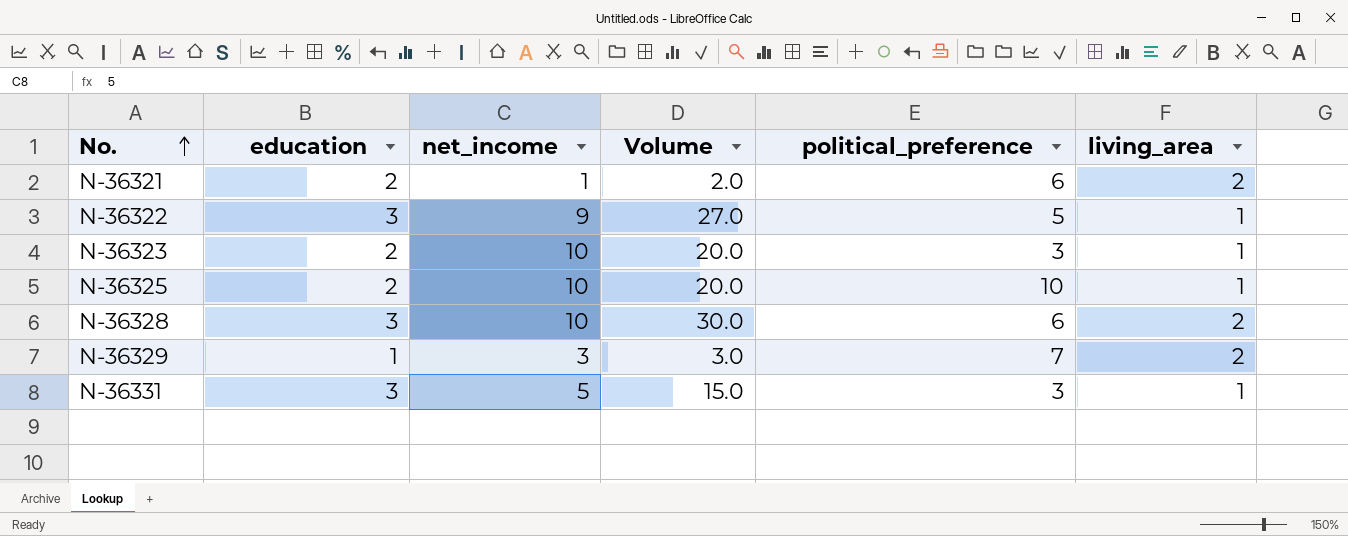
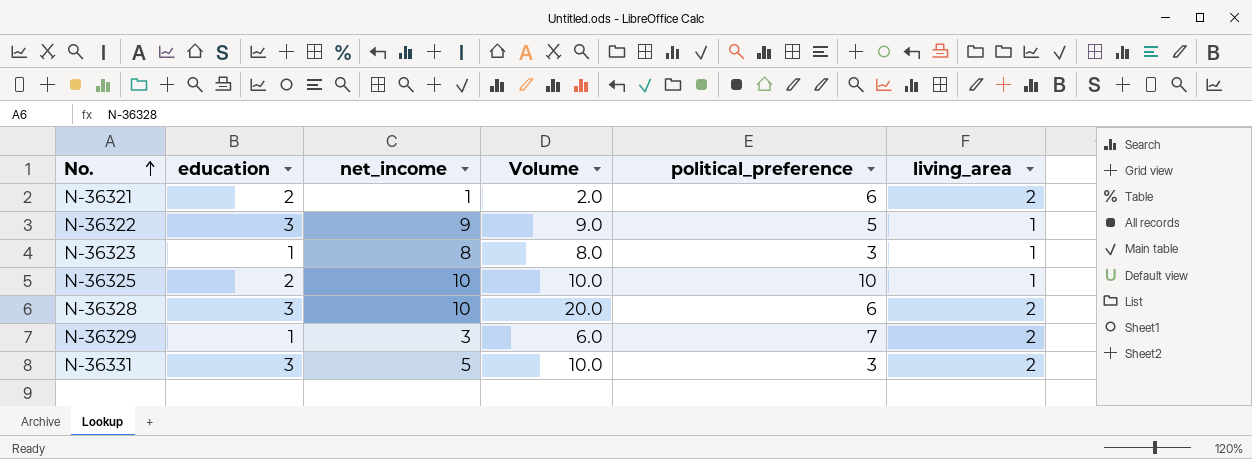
column Volume | formula: [education] * [net_income] -> [net_income] * [living_area]
N-36323 | education: 2 -> 1
N-36323 | net_income: 10 -> 8
N-36331 | living_area: 1 -> 2

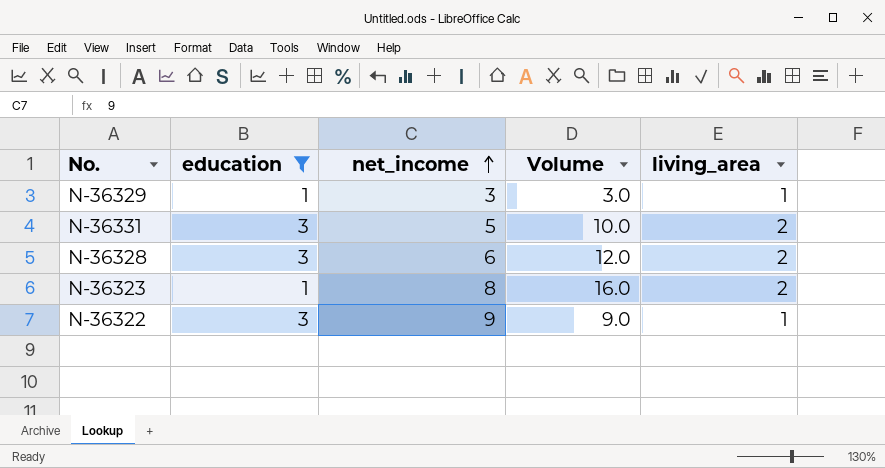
filter: none -> education != 2
row order: No. ascending -> net_income ascending
column political_preference | position: 5 -> none
N-36329 | Volume: 6.0 -> 3.0
N-36329 | living_area: 2 -> 1
N-36328 | net_income: 10 -> 6
N-36328 | Volume: 20.0 -> 12.0
N-36323 | Volume: 8.0 -> 16.0
N-36323 | living_area: 1 -> 2

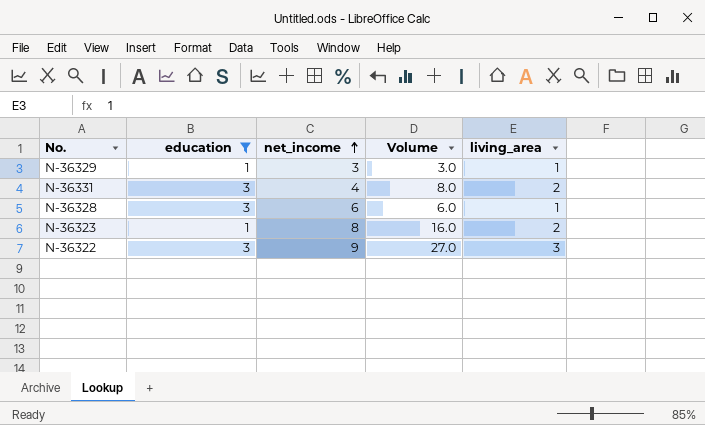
N-36331 | net_income: 5 -> 4
N-36331 | Volume: 10.0 -> 8.0
N-36328 | Volume: 12.0 -> 6.0
N-36328 | living_area: 2 -> 1
N-36322 | Volume: 9.0 -> 27.0
N-36322 | living_area: 1 -> 3

